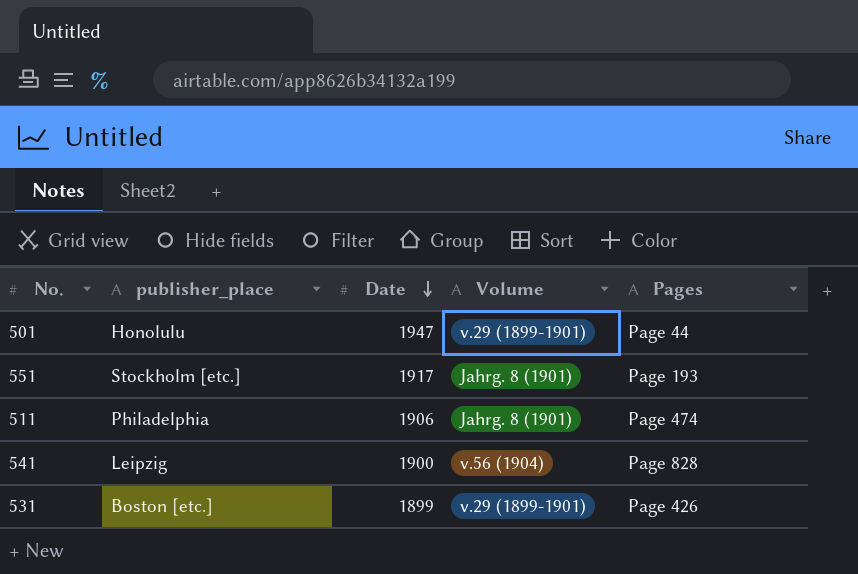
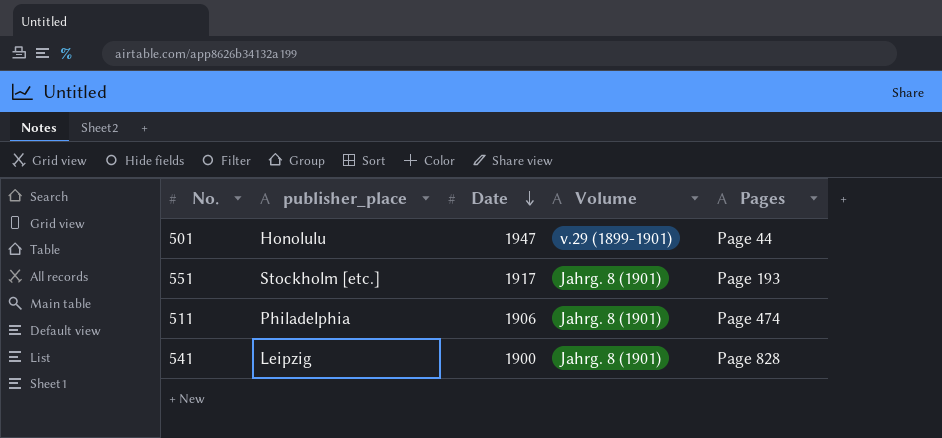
row 531: Boston [etc.] | 1899 | v.29 (1899-1901) | Page 426 -> none
541 | Volume: v.56 (1904) -> Jahrg. 8 (1901)

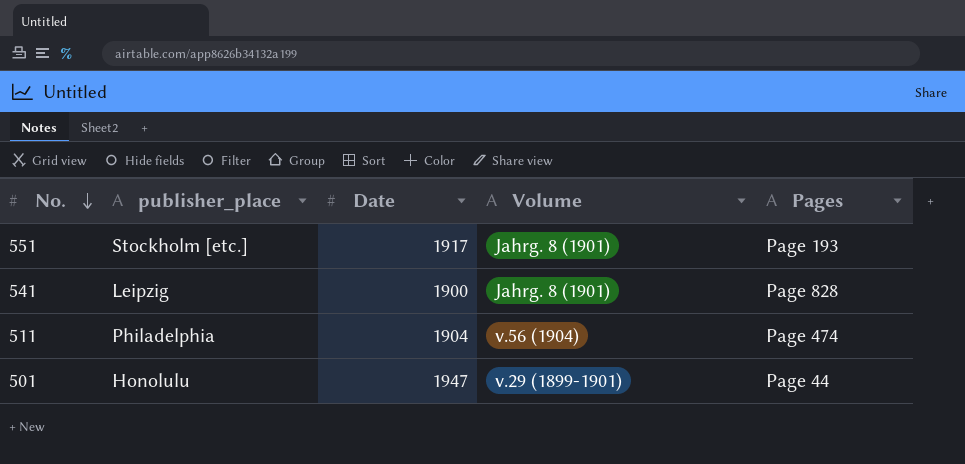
row order: Date descending -> No. descending
511 | Date: 1906 -> 1904
511 | Volume: Jahrg. 8 (1901) -> v.56 (1904)

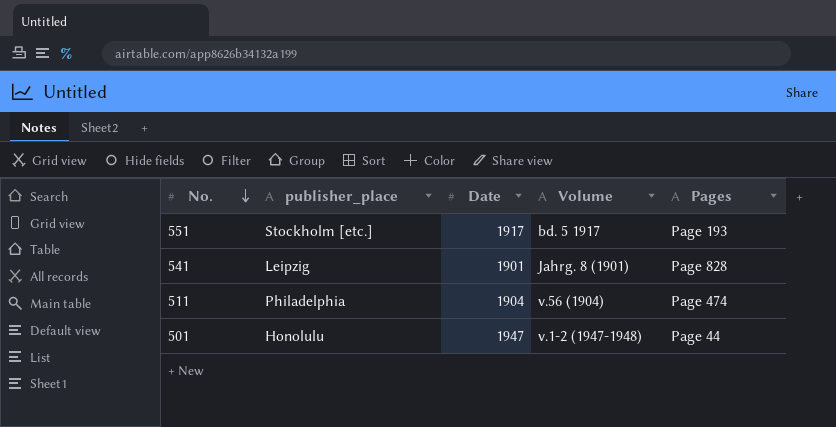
551 | Volume: Jahrg. 8 (1901) -> bd. 5 1917
541 | Date: 1900 -> 1901
501 | Volume: v.29 (1899-1901) -> v.1-2 (1947-1948)

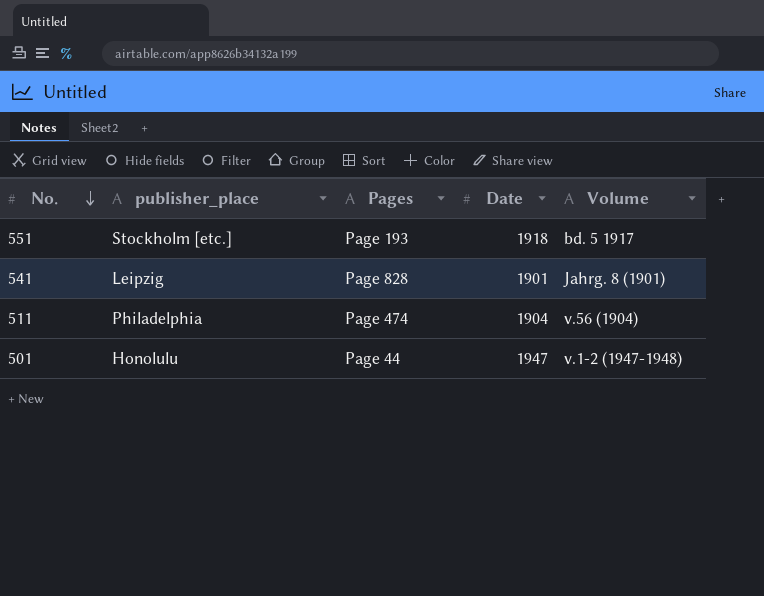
column Pages | position: 5 -> 3
551 | Date: 1917 -> 1918

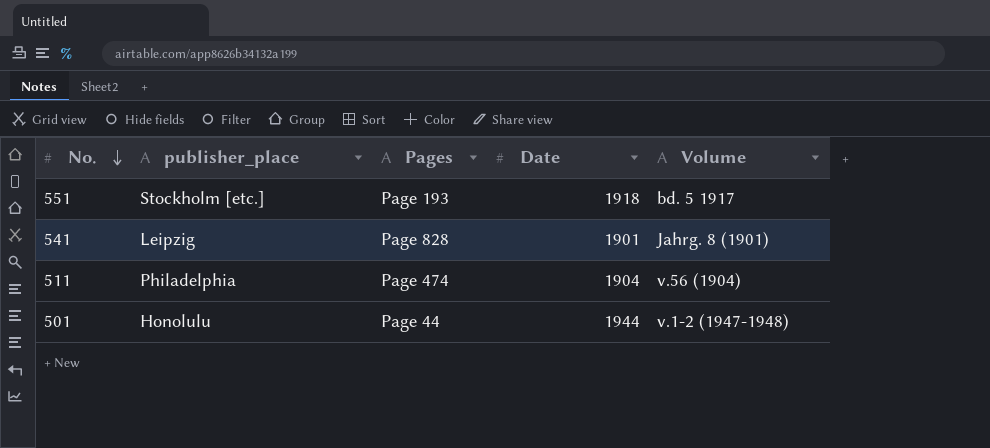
501 | Date: 1947 -> 1944

